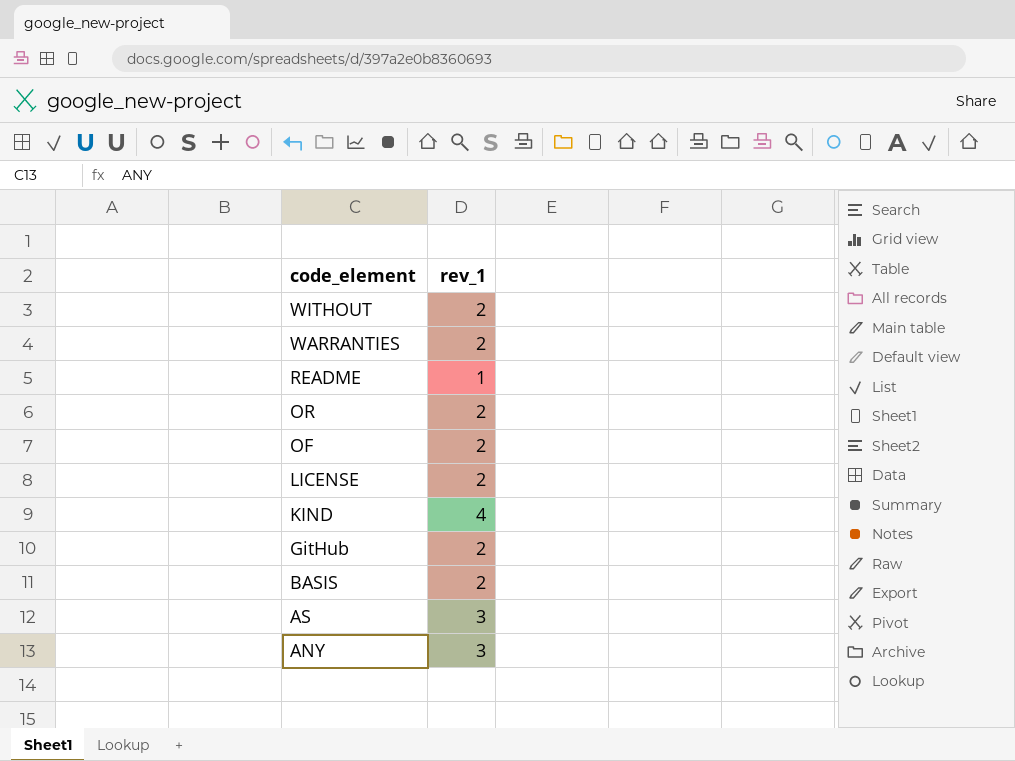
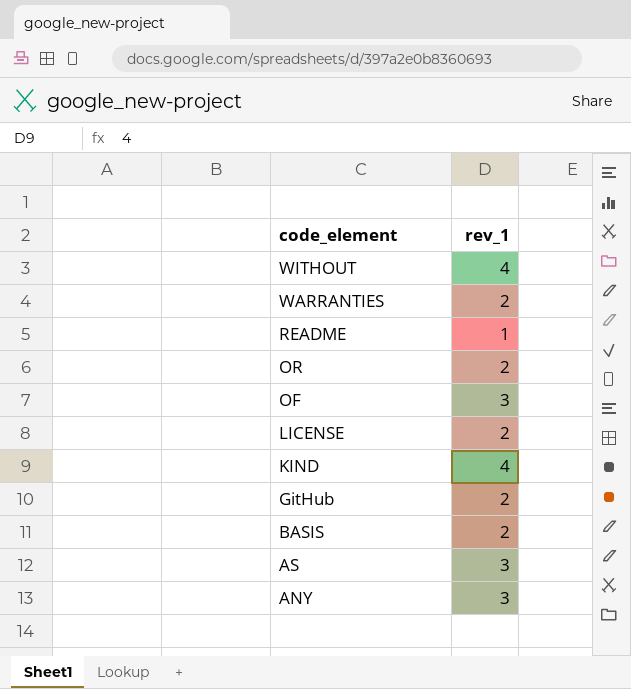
WITHOUT | rev_1: 2 -> 4
OF | rev_1: 2 -> 3

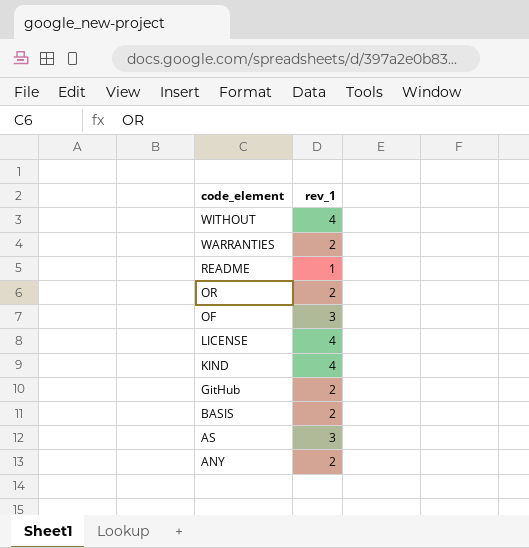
LICENSE | rev_1: 2 -> 4
ANY | rev_1: 3 -> 2

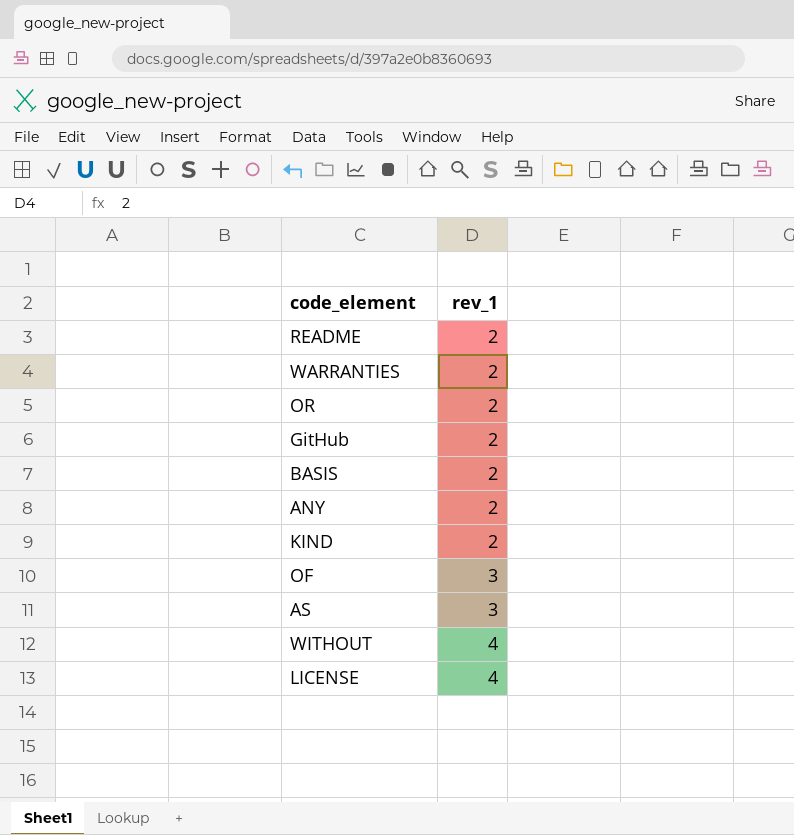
row order: code_element descending -> rev_1 ascending
README | rev_1: 1 -> 2
KIND | rev_1: 4 -> 2

